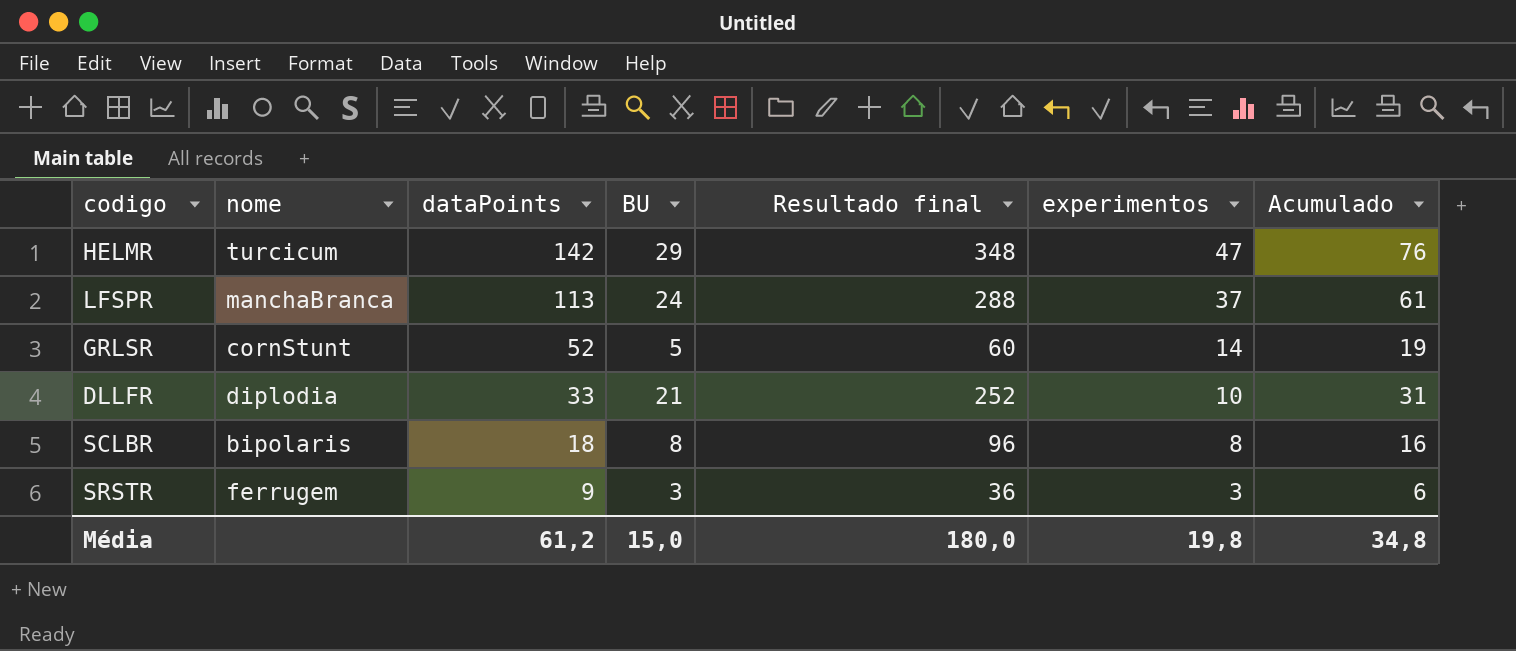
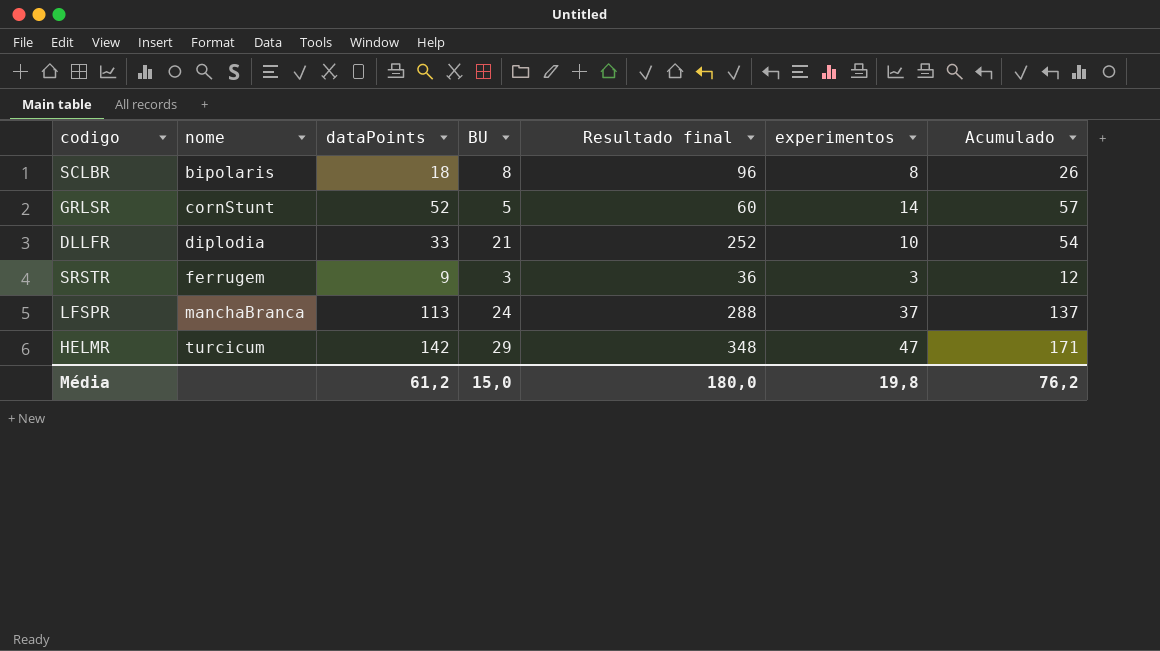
row order: dataPoints descending -> nome ascending
column Acumulado | formula: [BU] + [experimentos] -> [dataPoints] + [BU]
Média | Acumulado: 34,8 -> 76,2

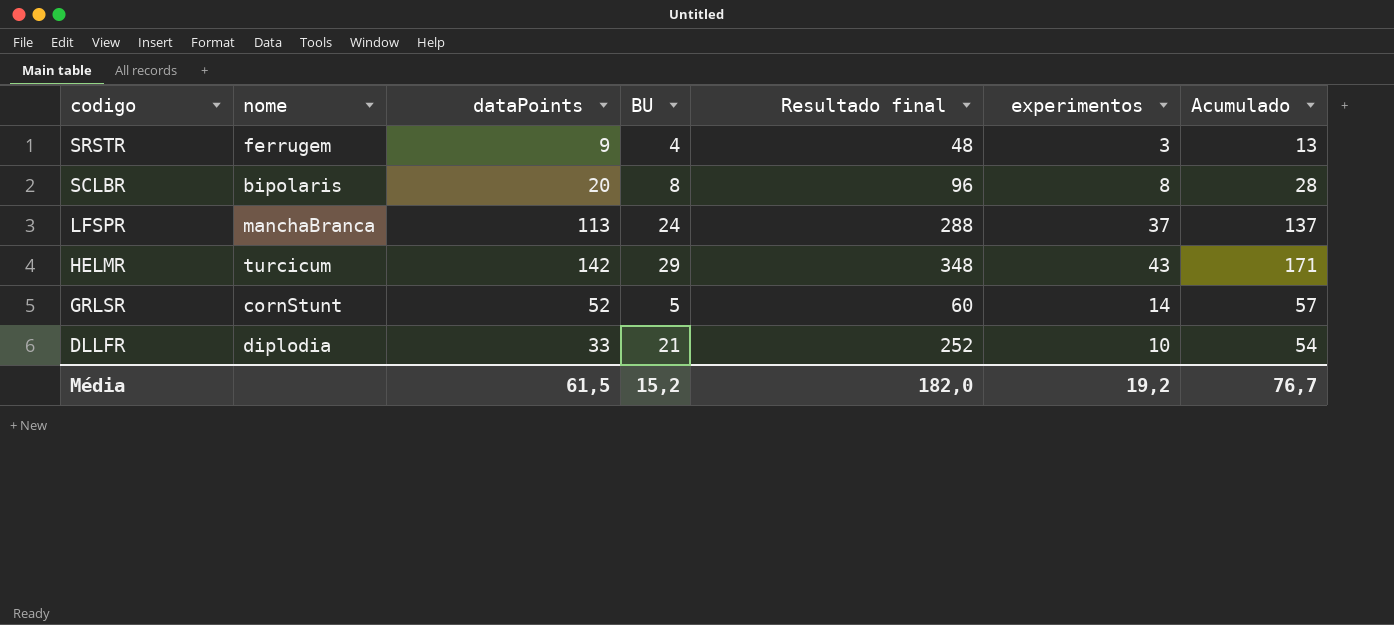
row order: nome ascending -> codigo descending
SRSTR | BU: 3 -> 4
SRSTR | Resultado final: 36 -> 48
SRSTR | Acumulado: 12 -> 13
SCLBR | dataPoints: 18 -> 20
SCLBR | Acumulado: 26 -> 28
HELMR | experimentos: 47 -> 43
Média | dataPoints: 61,2 -> 61,5
Média | BU: 15,0 -> 15,2
Média | Resultado final: 180,0 -> 182,0
Média | experimentos: 19,8 -> 19,2
Média | Acumulado: 76,2 -> 76,7

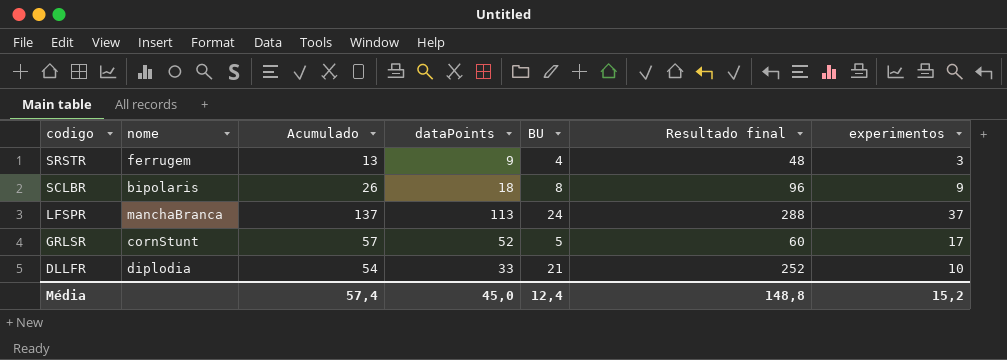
column Acumulado | position: 7 -> 3
row HELMR: turcicum | 142 | 29 | 348 | 43 | 171 -> none
SCLBR | Acumulado: 28 -> 26
SCLBR | dataPoints: 20 -> 18
SCLBR | experimentos: 8 -> 9
GRLSR | experimentos: 14 -> 17
Média | Acumulado: 76,7 -> 57,4
Média | dataPoints: 61,5 -> 45,0
Média | BU: 15,2 -> 12,4
Média | Resultado final: 182,0 -> 148,8
Média | experimentos: 19,2 -> 15,2

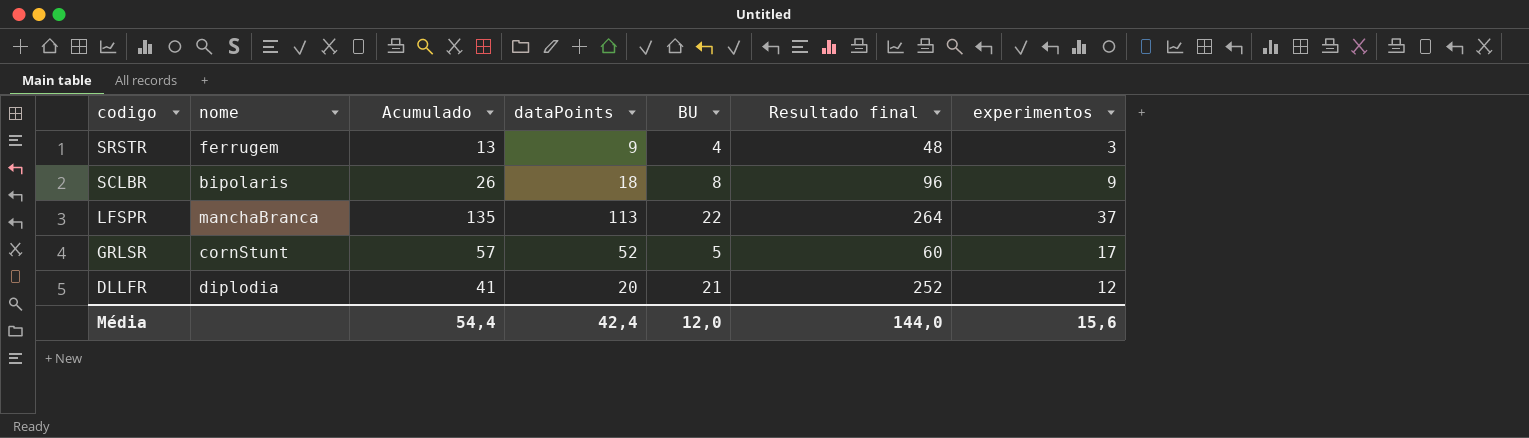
LFSPR | Acumulado: 137 -> 135
LFSPR | BU: 24 -> 22
LFSPR | Resultado final: 288 -> 264
DLLFR | Acumulado: 54 -> 41
DLLFR | dataPoints: 33 -> 20
DLLFR | experimentos: 10 -> 12
Média | Acumulado: 57,4 -> 54,4
Média | dataPoints: 45,0 -> 42,4
Média | BU: 12,4 -> 12,0
Média | Resultado final: 148,8 -> 144,0
Média | experimentos: 15,2 -> 15,6

